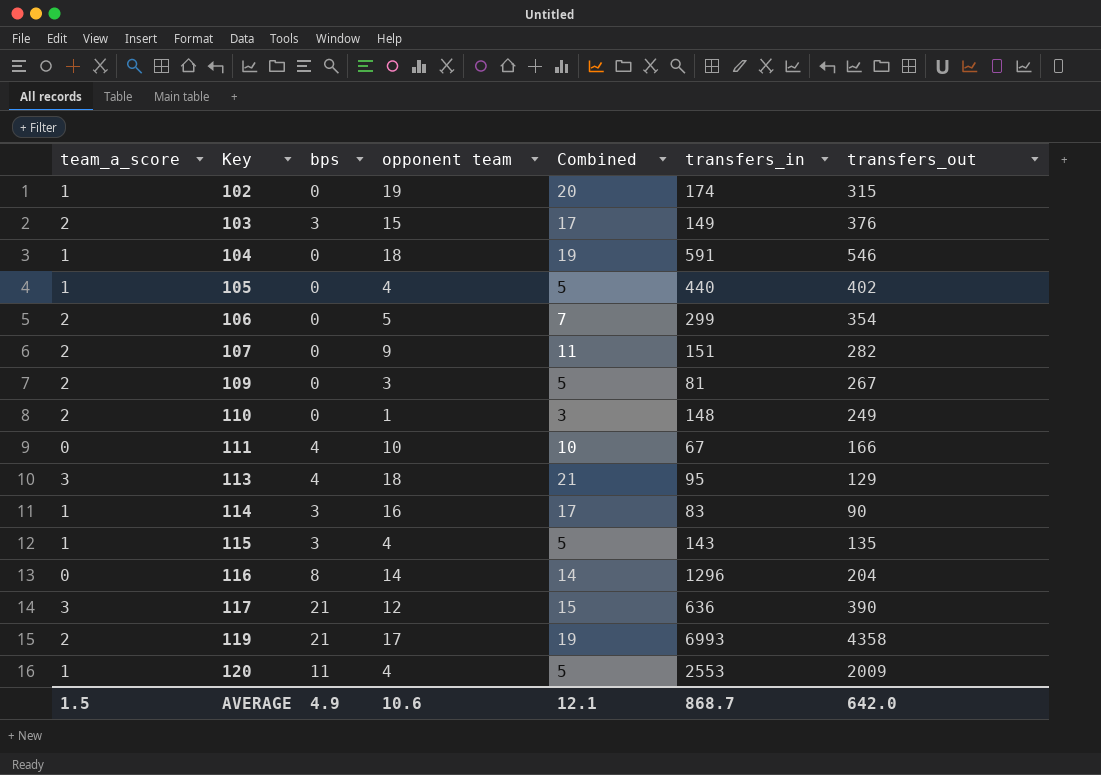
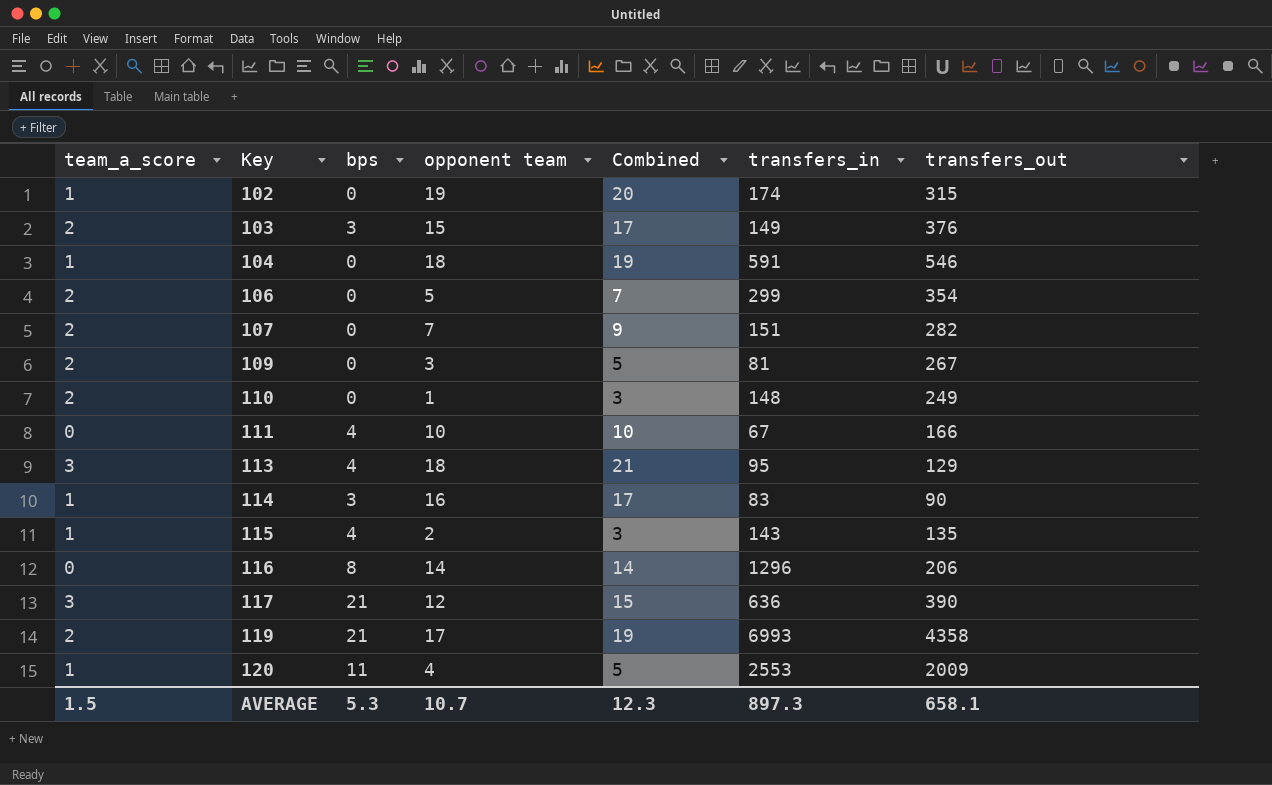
row 105: 1 | 0 | 4 | 5 | 440 | 402 -> none
107 | opponent team: 9 -> 7
107 | Combined: 11 -> 9
115 | bps: 3 -> 4
115 | opponent team: 4 -> 2
115 | Combined: 5 -> 3
116 | transfers_out: 204 -> 206
AVERAGE | bps: 4.9 -> 5.3
AVERAGE | opponent team: 10.6 -> 10.7
AVERAGE | Combined: 12.1 -> 12.3
AVERAGE | transfers_in: 868.7 -> 897.3
AVERAGE | transfers_out: 642.0 -> 658.1

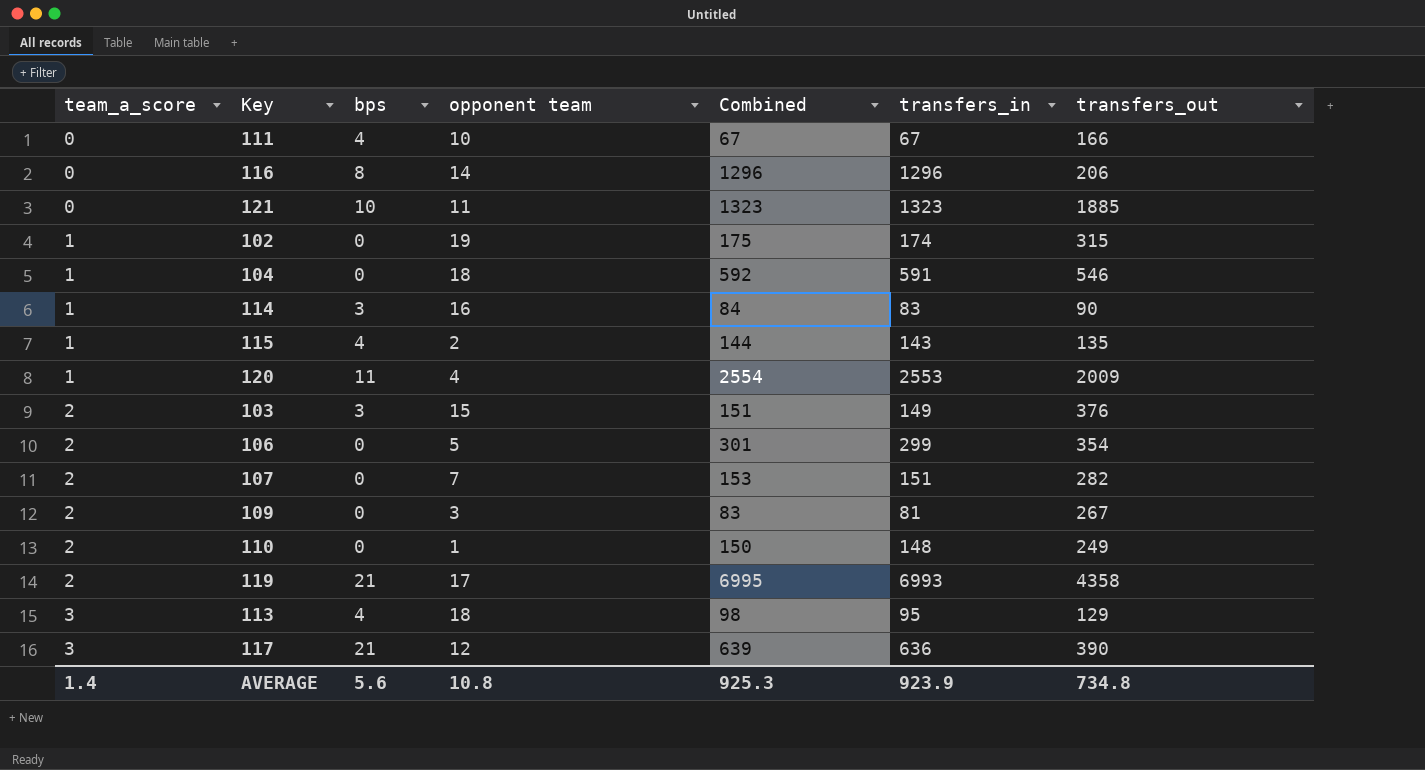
row order: Key ascending -> team_a_score ascending
column Combined | formula: [team_a_score] + [opponent team] -> [team_a_score] + [transfers_in]
row 121: none -> 0 | 10 | 11 | 1323 | 1323 | 1885
AVERAGE | team_a_score: 1.5 -> 1.4
AVERAGE | bps: 5.3 -> 5.6
AVERAGE | opponent team: 10.7 -> 10.8
AVERAGE | Combined: 12.3 -> 925.3
AVERAGE | transfers_in: 897.3 -> 923.9
AVERAGE | transfers_out: 658.1 -> 734.8

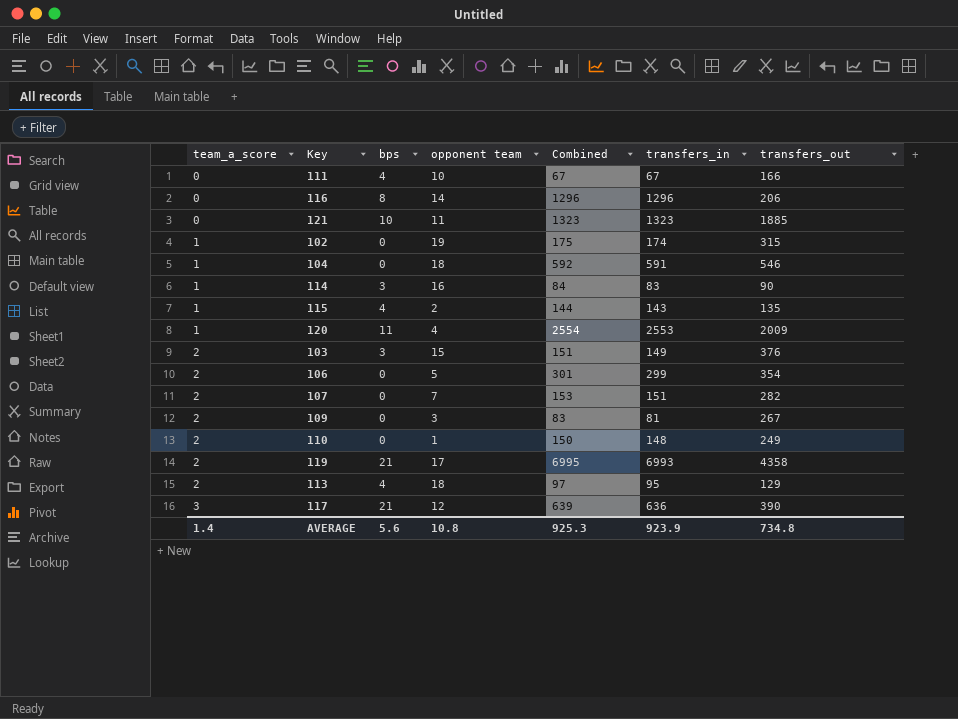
113 | team_a_score: 3 -> 2
113 | Combined: 98 -> 97

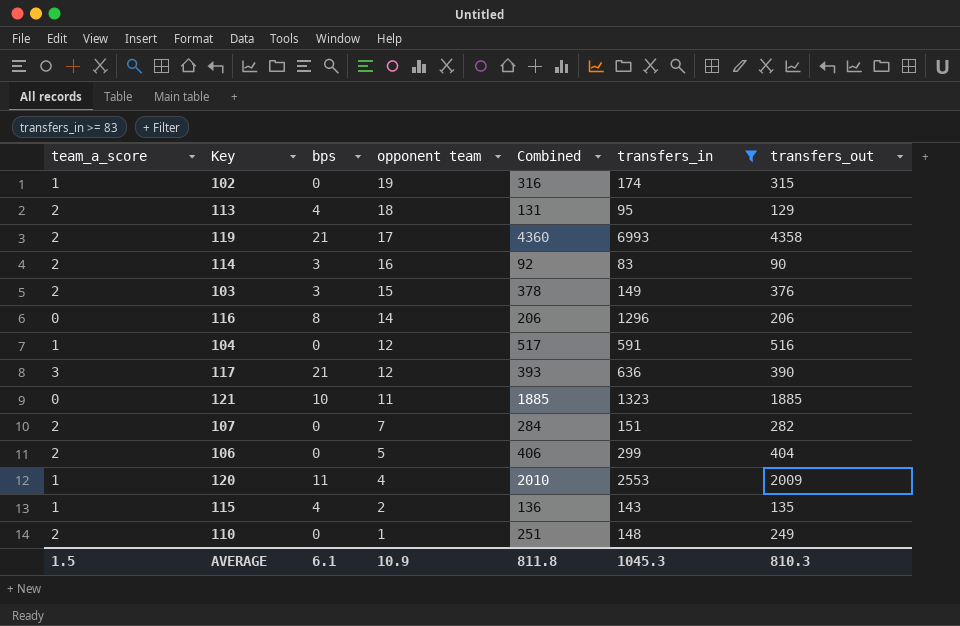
filter: none -> transfers_in >= 83
row order: team_a_score ascending -> opponent team descending
column Combined | formula: [team_a_score] + [transfers_in] -> [team_a_score] + [transfers_out]
114 | team_a_score: 1 -> 2
104 | opponent team: 18 -> 12
104 | transfers_out: 546 -> 516
106 | transfers_out: 354 -> 404
AVERAGE | team_a_score: 1.4 -> 1.5
AVERAGE | bps: 5.6 -> 6.1
AVERAGE | opponent team: 10.8 -> 10.9
AVERAGE | Combined: 925.3 -> 811.8
AVERAGE | transfers_in: 923.9 -> 1045.3
AVERAGE | transfers_out: 734.8 -> 810.3

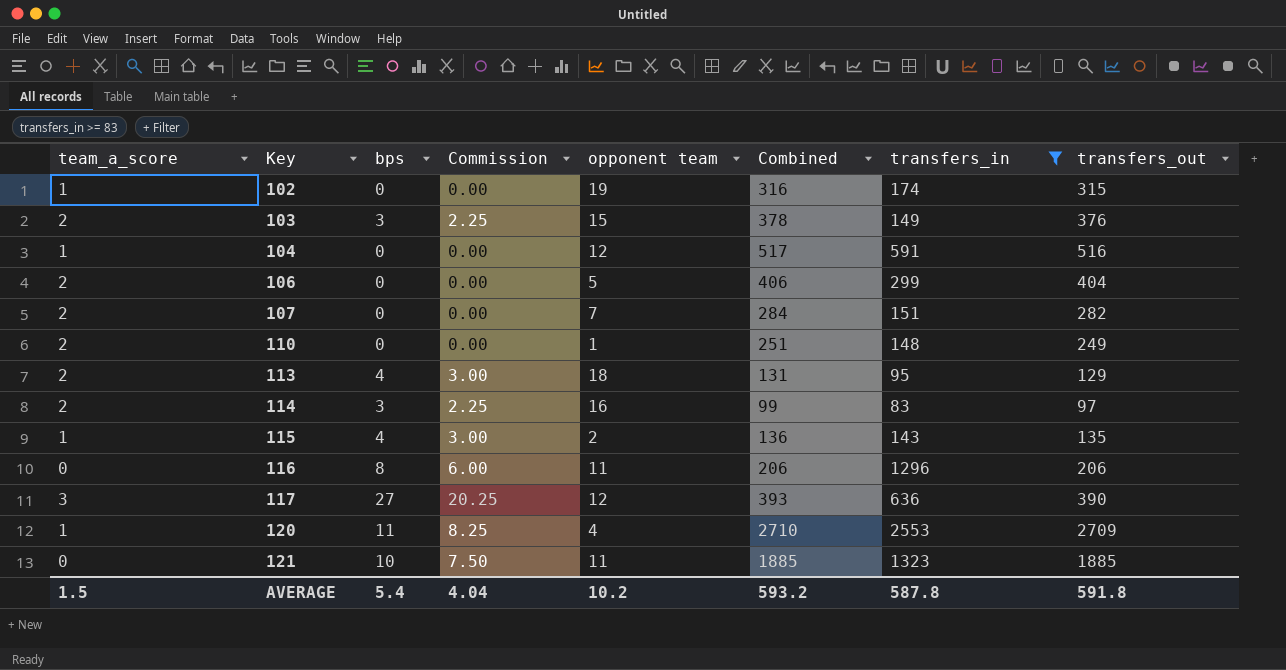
row order: opponent team descending -> Key ascending
column Commission | formula: none -> [bps] * 0.75
row 119: 2 | 21 | 17 | 4360 | 6993 | 4358 -> none
114 | Combined: 92 -> 99
114 | transfers_out: 90 -> 97
116 | opponent team: 14 -> 11
117 | bps: 21 -> 27
120 | Combined: 2010 -> 2710
120 | transfers_out: 2009 -> 2709
AVERAGE | bps: 6.1 -> 5.4
AVERAGE | opponent team: 10.9 -> 10.2
AVERAGE | Combined: 811.8 -> 593.2
AVERAGE | transfers_in: 1045.3 -> 587.8
AVERAGE | transfers_out: 810.3 -> 591.8

